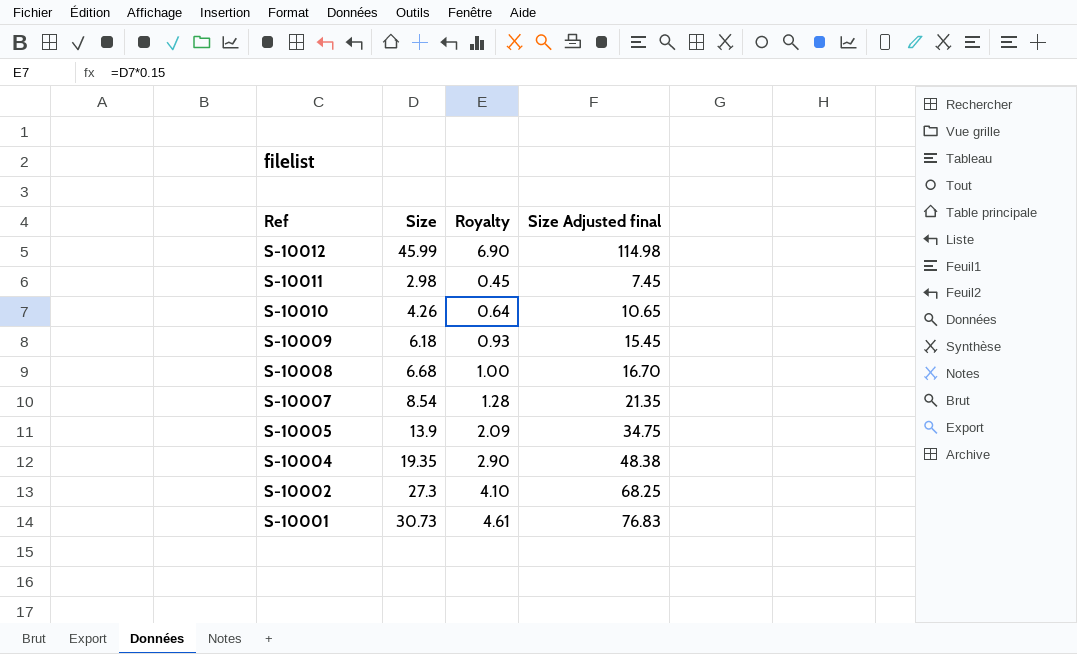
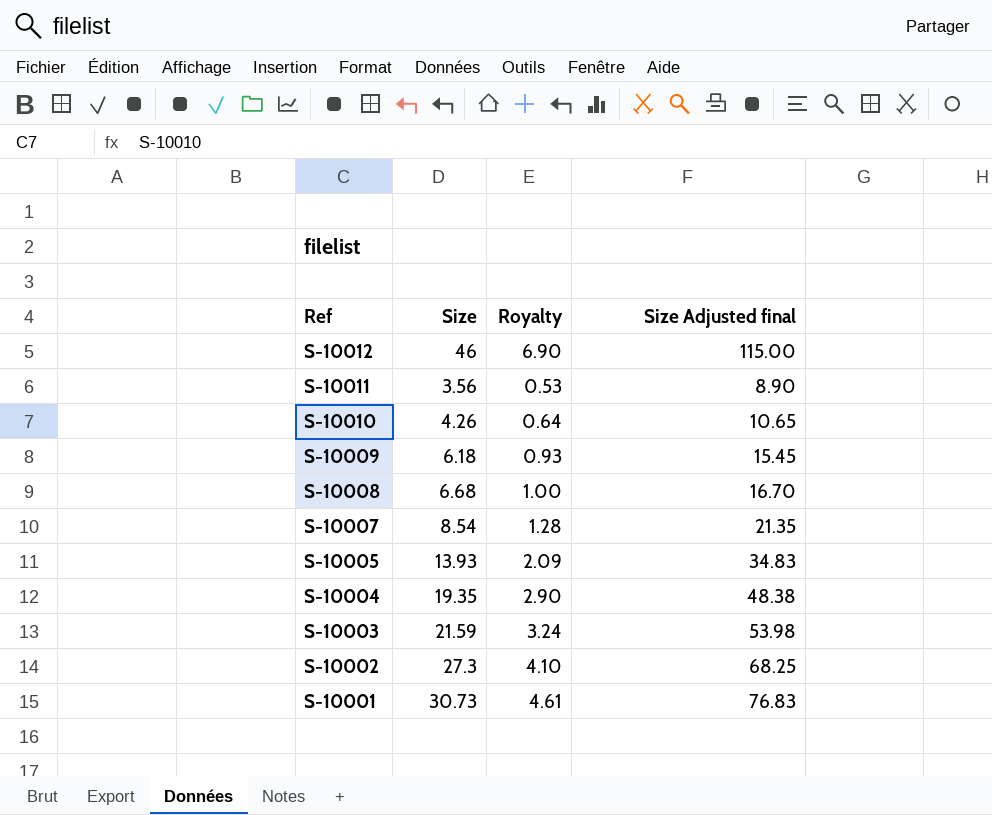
S-10012 | Size: 45.99 -> 46
S-10012 | Size Adjusted final: 114.98 -> 115.00
S-10011 | Size: 2.98 -> 3.56
S-10011 | Royalty: 0.45 -> 0.53
S-10011 | Size Adjusted final: 7.45 -> 8.90
S-10005 | Size: 13.9 -> 13.93
S-10005 | Size Adjusted final: 34.75 -> 34.83
row S-10003: none -> 21.59 | 3.24 | 53.98

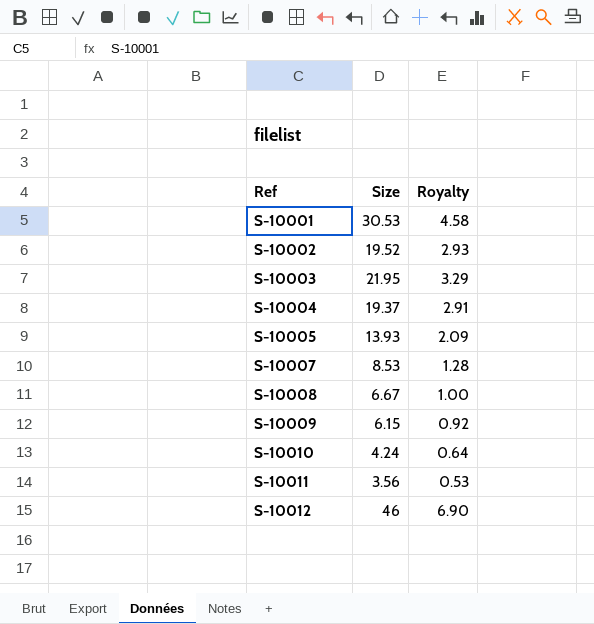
row order: Ref descending -> Ref ascending
column Size Adjusted final | formula: [Size] * 2.5 -> none
S-10001 | Size: 30.73 -> 30.53
S-10001 | Royalty: 4.61 -> 4.58
S-10002 | Size: 27.3 -> 19.52
S-10002 | Royalty: 4.10 -> 2.93
S-10003 | Size: 21.59 -> 21.95
S-10003 | Royalty: 3.24 -> 3.29
S-10004 | Size: 19.35 -> 19.37
S-10004 | Royalty: 2.90 -> 2.91
S-10007 | Size: 8.54 -> 8.53
S-10008 | Size: 6.68 -> 6.67
S-10009 | Size: 6.18 -> 6.15
S-10009 | Royalty: 0.93 -> 0.92
S-10010 | Size: 4.26 -> 4.24

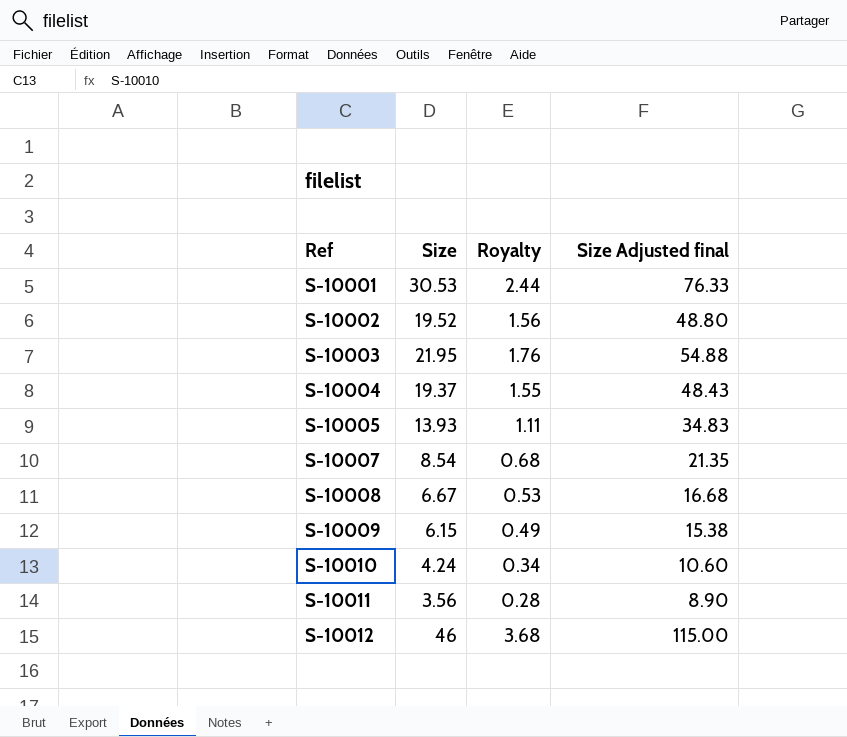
column Royalty | formula: [Size] * 0.15 -> [Size] * 0.08
column Size Adjusted final | formula: none -> [Size] * 2.5
S-10007 | Size: 8.53 -> 8.54

